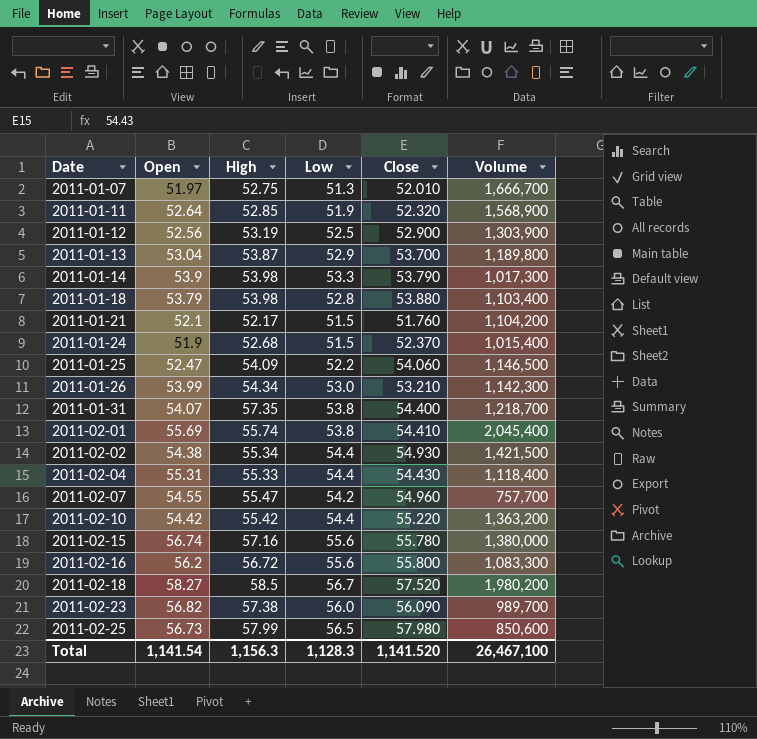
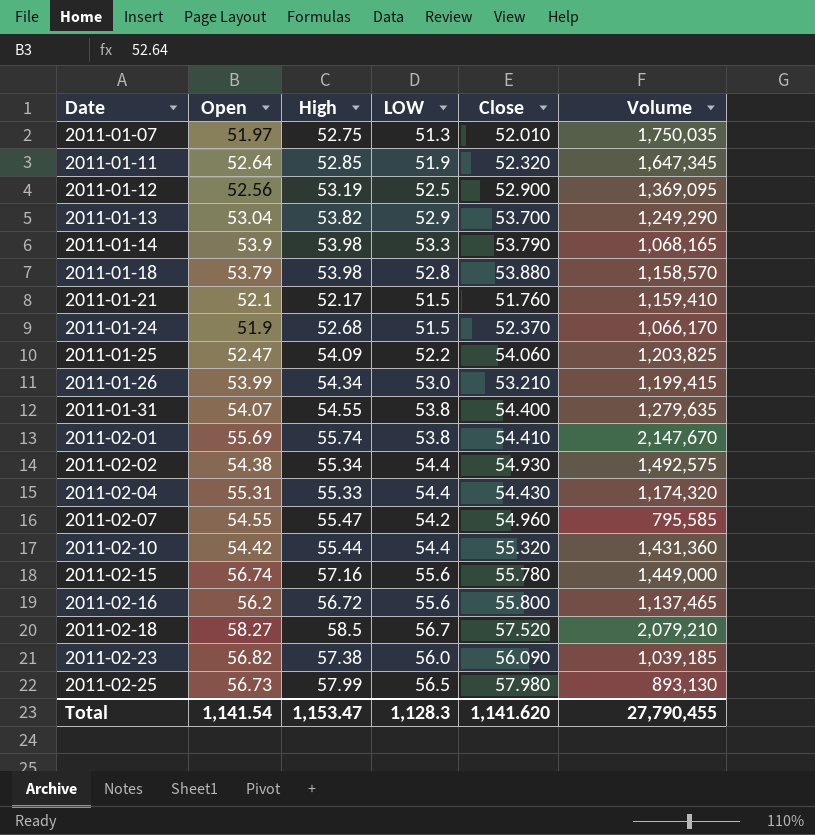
column name: Low -> LOW
2011-01-07 | Volume: 1,666,700 -> 1,750,035
2011-01-11 | Volume: 1,568,900 -> 1,647,345
2011-01-12 | Volume: 1,303,900 -> 1,369,095
2011-01-13 | High: 53.87 -> 53.82
2011-01-13 | Volume: 1,189,800 -> 1,249,290
2011-01-14 | Volume: 1,017,300 -> 1,068,165
2011-01-18 | Volume: 1,103,400 -> 1,158,570
2011-01-21 | Volume: 1,104,200 -> 1,159,410
2011-01-24 | Volume: 1,015,400 -> 1,066,170
2011-01-25 | Volume: 1,146,500 -> 1,203,825
2011-01-26 | Volume: 1,142,300 -> 1,199,415
2011-01-31 | High: 57.35 -> 54.55
2011-01-31 | Volume: 1,218,700 -> 1,279,635
2011-02-01 | Volume: 2,045,400 -> 2,147,670
2011-02-02 | Volume: 1,421,500 -> 1,492,575
2011-02-04 | Volume: 1,118,400 -> 1,174,320
2011-02-07 | Volume: 757,700 -> 795,585
2011-02-10 | High: 55.42 -> 55.44
2011-02-10 | Close: 55.220 -> 55.320
2011-02-10 | Volume: 1,363,200 -> 1,431,360
2011-02-15 | Volume: 1,380,000 -> 1,449,000
2011-02-16 | Volume: 1,083,300 -> 1,137,465
2011-02-18 | Volume: 1,980,200 -> 2,079,210
2011-02-23 | Volume: 989,700 -> 1,039,185
2011-02-25 | Volume: 850,600 -> 893,130
Total | High: 1,156.3 -> 1,153.47
Total | Close: 1,141.520 -> 1,141.620
Total | Volume: 26,467,100 -> 27,790,455

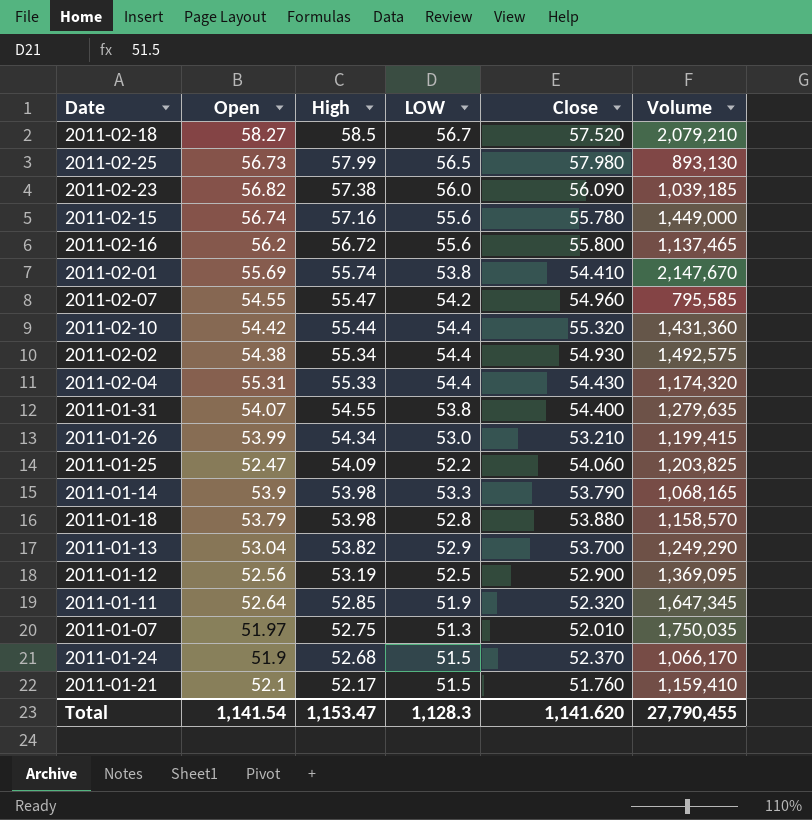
row order: Date ascending -> High descending

